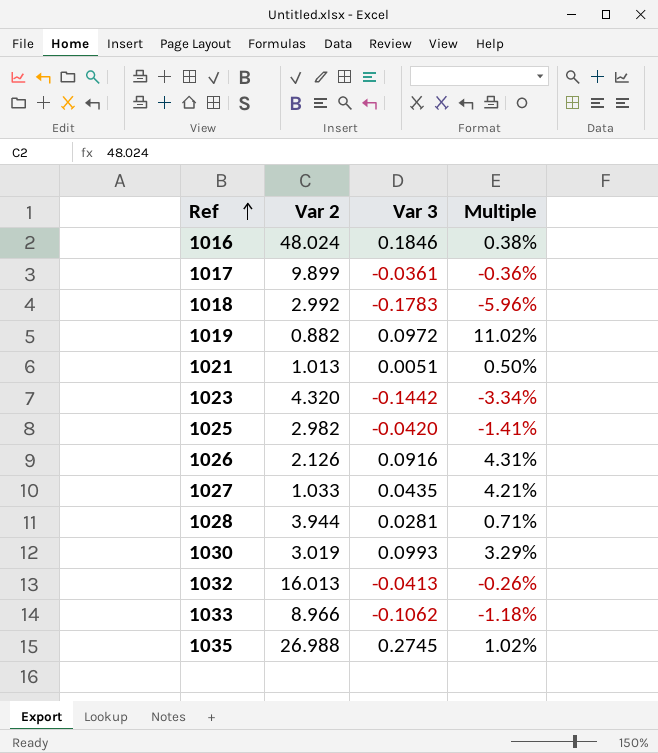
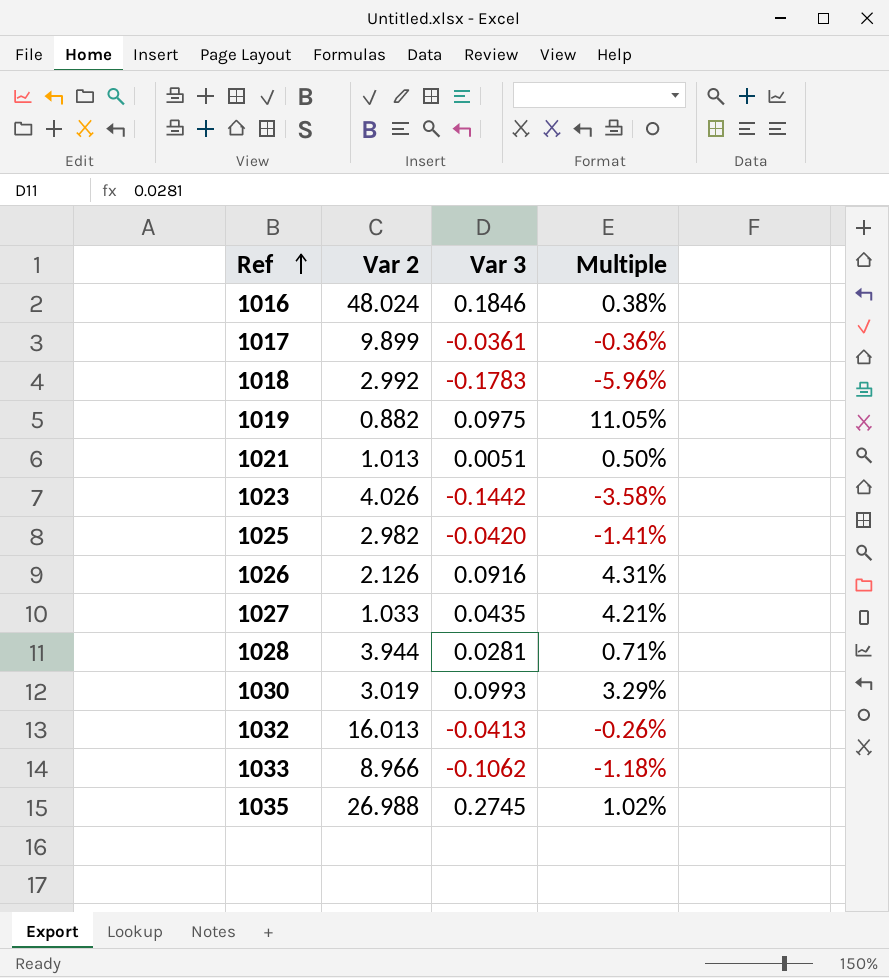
1019 | Var 3: 0.0972 -> 0.0975
1019 | Multiple: 11.02% -> 11.05%
1023 | Var 2: 4.320 -> 4.026
1023 | Multiple: -3.34% -> -3.58%

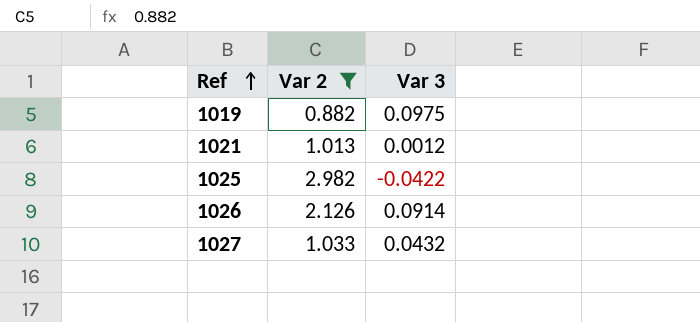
filter: none -> Var 2 <= 2.982
column Multiple | formula: [Var 3] / [Var 2] -> none
1021 | Var 3: 0.0051 -> 0.0012
1025 | Var 3: -0.0420 -> -0.0422
1026 | Var 3: 0.0916 -> 0.0914
1027 | Var 3: 0.0435 -> 0.0432

